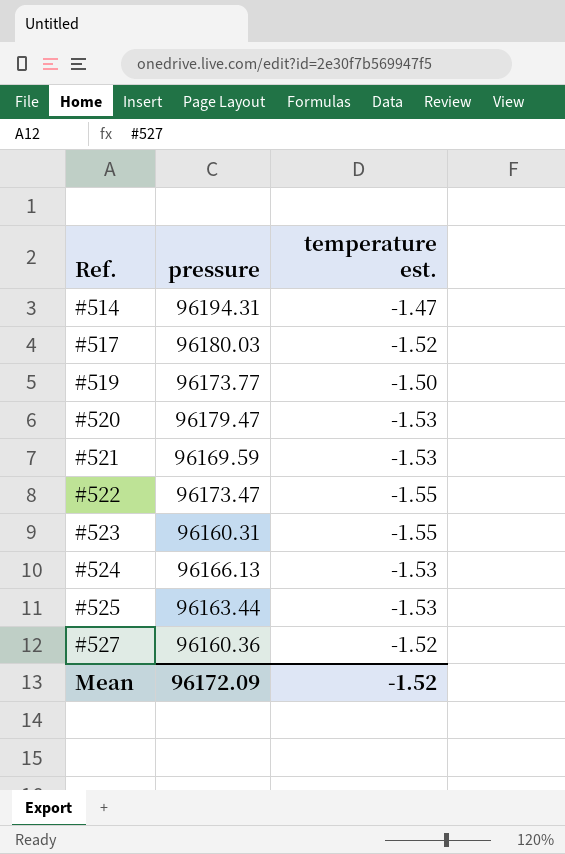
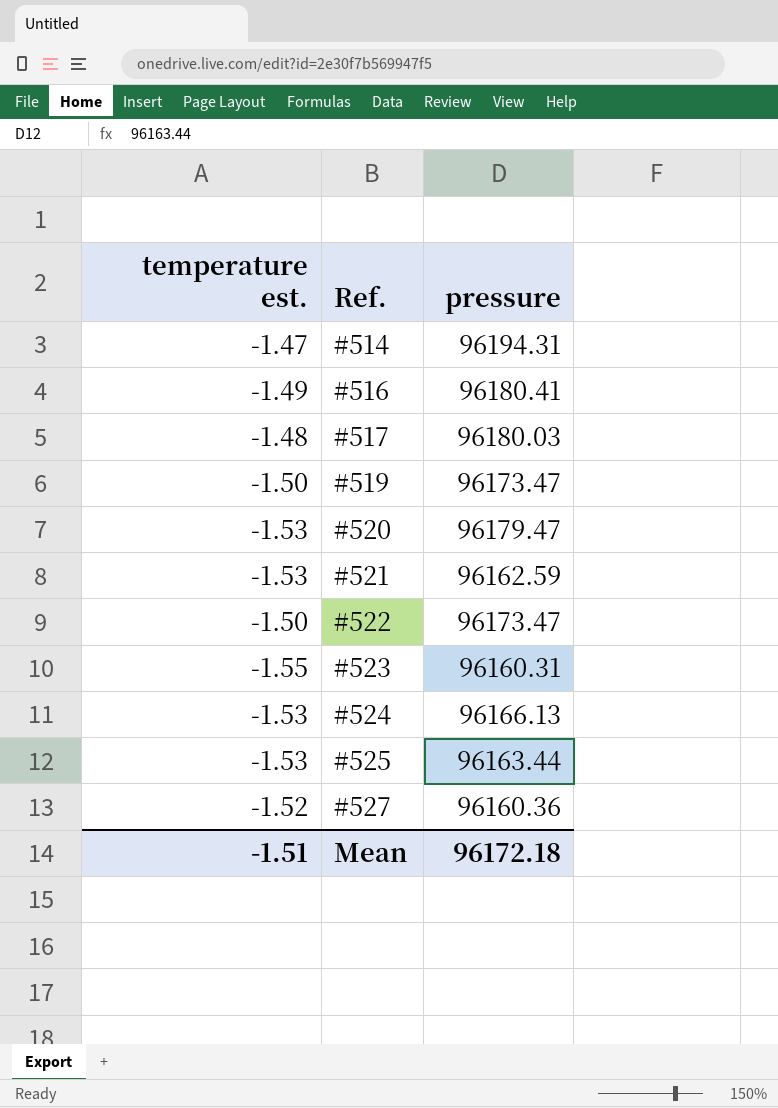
column temperature est. | position: 3 -> 1
row #516: none -> -1.49 | 96180.41
#517 | temperature est.: -1.52 -> -1.48
#519 | pressure: 96173.77 -> 96173.47
#521 | pressure: 96169.59 -> 96162.59
#522 | temperature est.: -1.55 -> -1.50
Mean | temperature est.: -1.52 -> -1.51
Mean | pressure: 96172.09 -> 96172.18

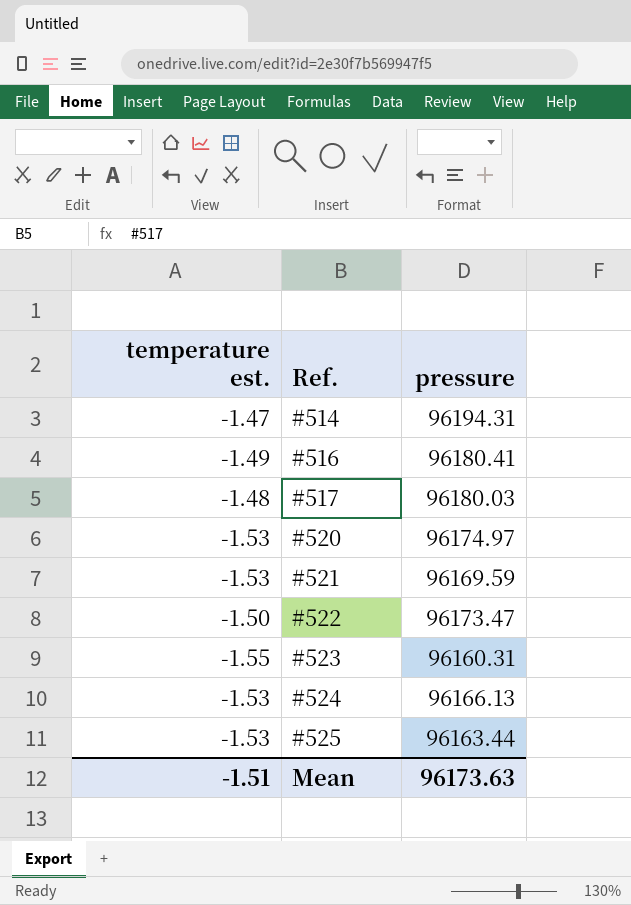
row #519: -1.50 | 96173.47 -> none
row #527: -1.52 | 96160.36 -> none
#520 | pressure: 96179.47 -> 96174.97
#521 | pressure: 96162.59 -> 96169.59
Mean | pressure: 96172.18 -> 96173.63

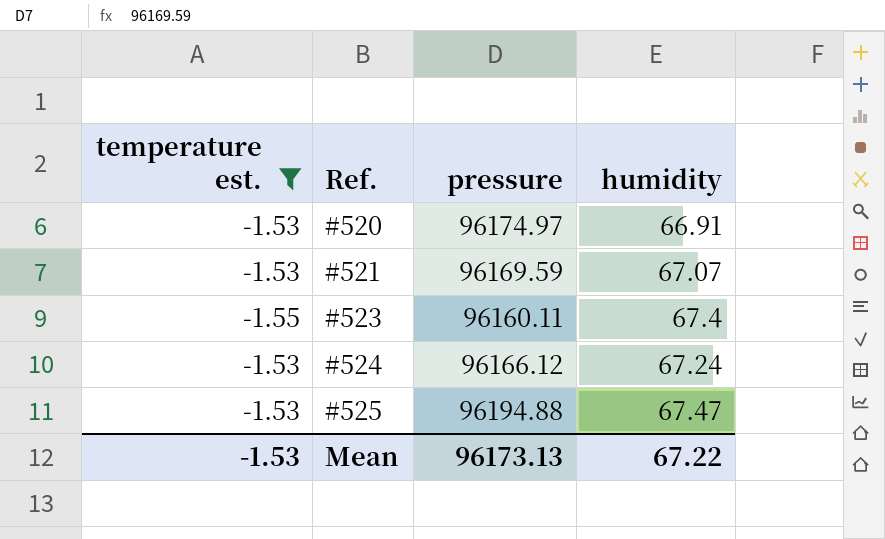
filter: none -> temperature est. <= -1.53
column humidity | position: none -> 4
#523 | pressure: 96160.31 -> 96160.11
#524 | pressure: 96166.13 -> 96166.12
#525 | pressure: 96163.44 -> 96194.88
Mean | temperature est.: -1.51 -> -1.53
Mean | pressure: 96173.63 -> 96173.13

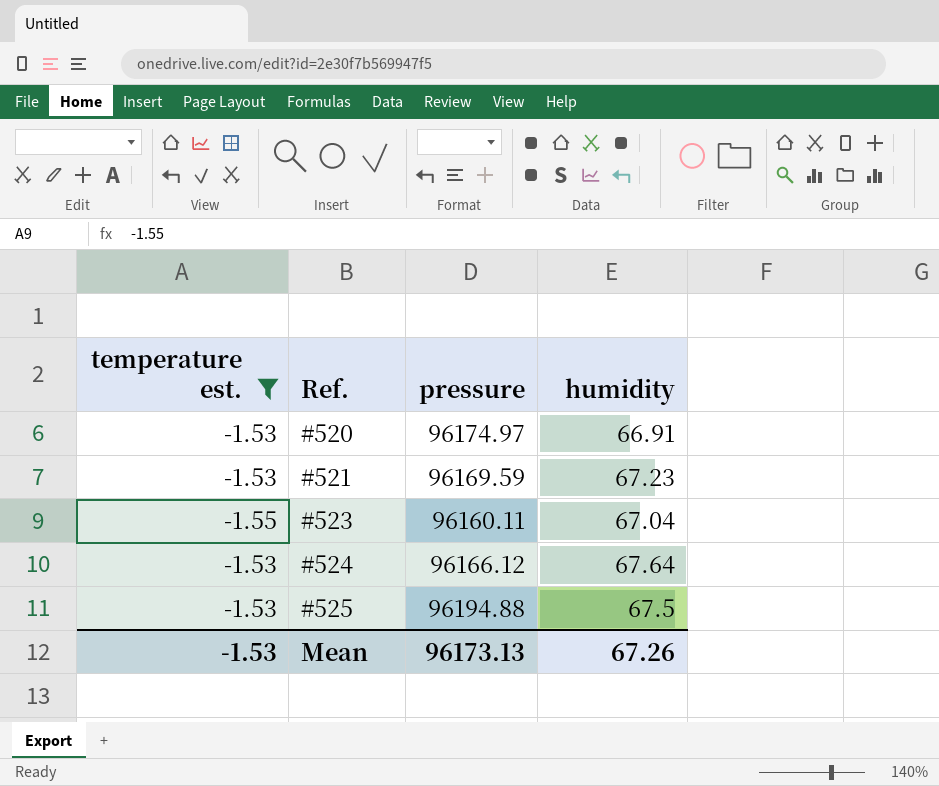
#521 | humidity: 67.07 -> 67.23
#523 | humidity: 67.4 -> 67.04
#524 | humidity: 67.24 -> 67.64
#525 | humidity: 67.47 -> 67.5
Mean | humidity: 67.22 -> 67.26

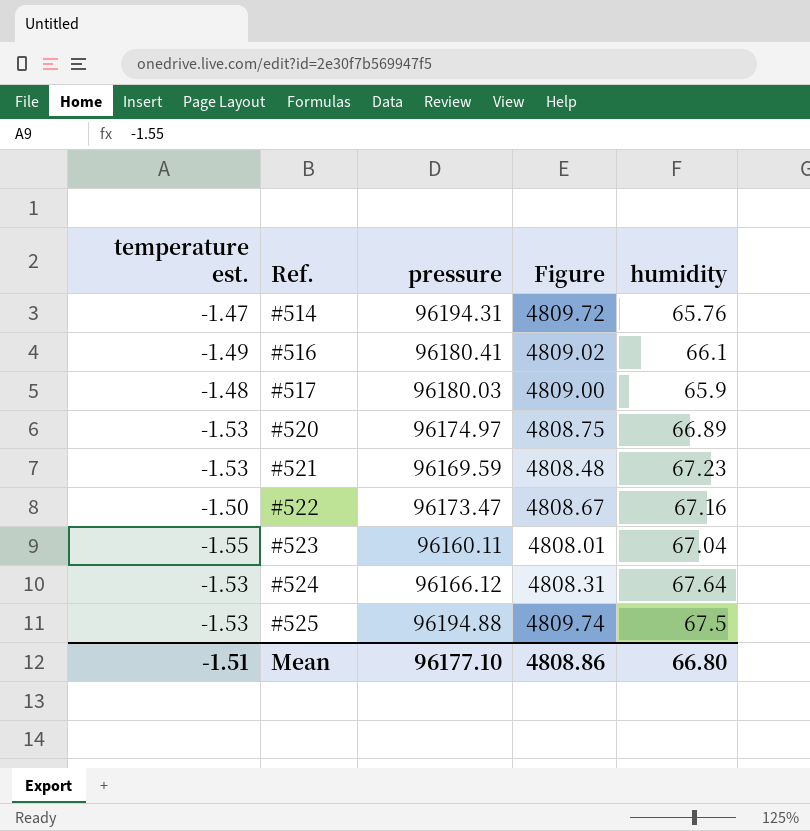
filter: temperature est. <= -1.53 -> none
column Figure | formula: none -> [pressure] * 0.05
#520 | humidity: 66.91 -> 66.89
Mean | temperature est.: -1.53 -> -1.51
Mean | pressure: 96173.13 -> 96177.10
Mean | humidity: 67.26 -> 66.80

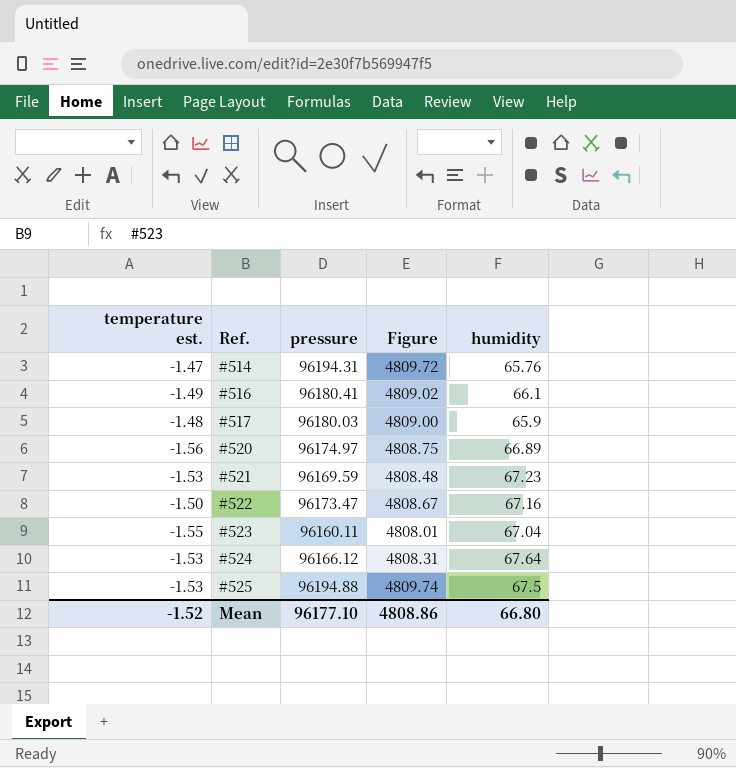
#520 | temperature est.: -1.53 -> -1.56
Mean | temperature est.: -1.51 -> -1.52

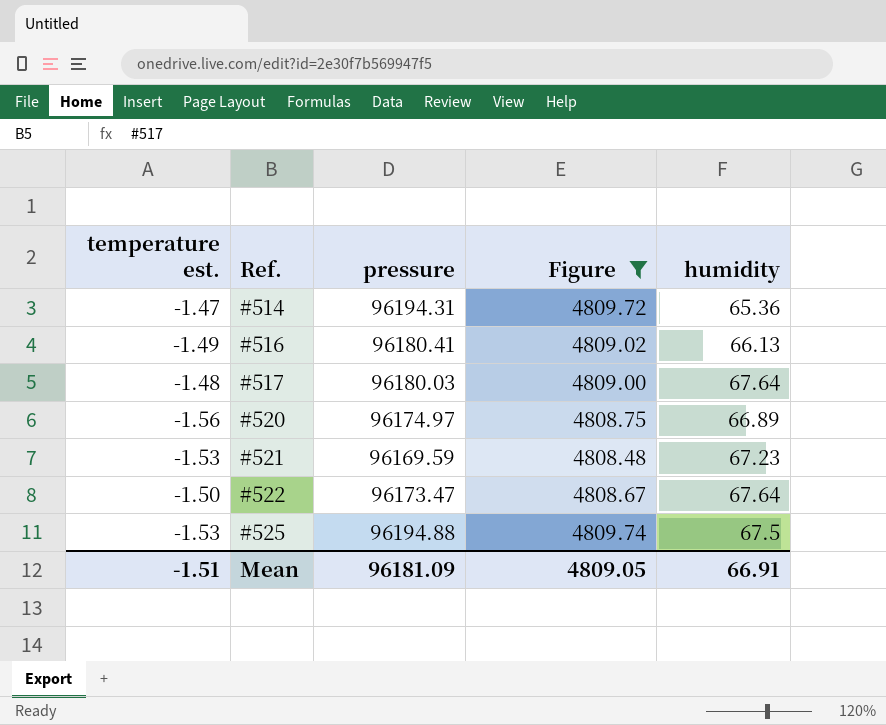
filter: none -> Figure >= 4808.48
#514 | humidity: 65.76 -> 65.36
#516 | humidity: 66.1 -> 66.13
#517 | humidity: 65.9 -> 67.64
#522 | humidity: 67.16 -> 67.64
Mean | temperature est.: -1.52 -> -1.51
Mean | pressure: 96177.10 -> 96181.09
Mean | Figure: 4808.86 -> 4809.05
Mean | humidity: 66.80 -> 66.91

